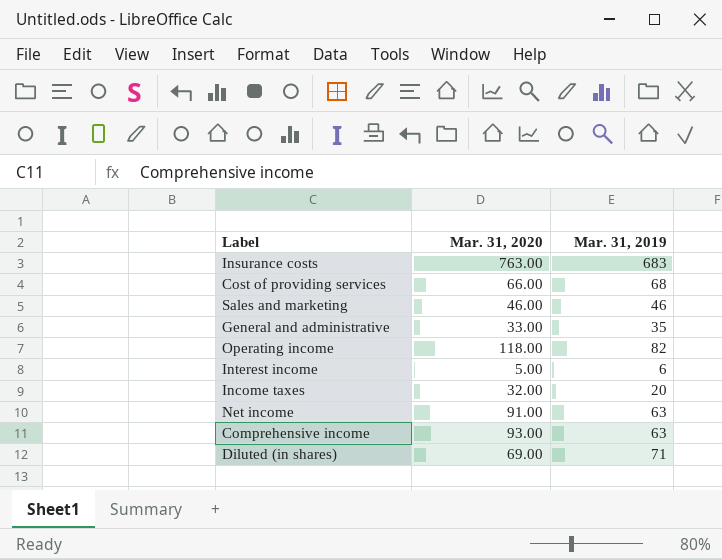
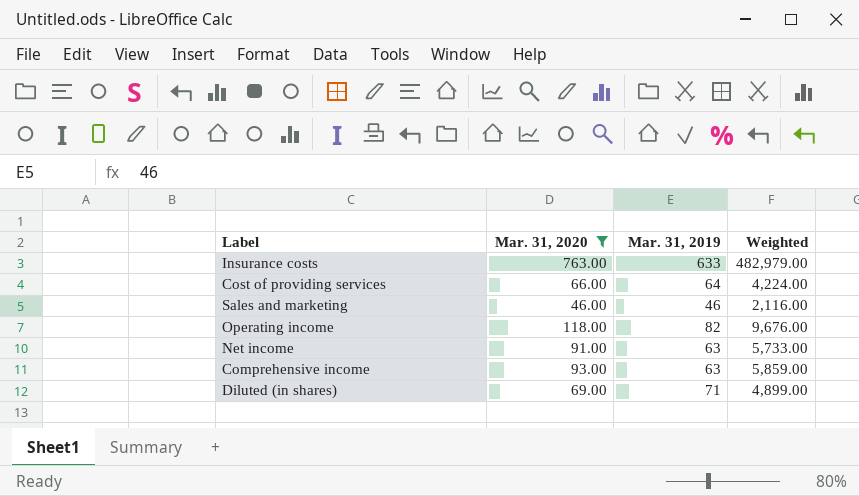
filter: none -> Mar. 31, 2020 >= 46.00
column Weighted | formula: none -> [Mar. 31, 2020] * [Mar. 31, 2019]
Insurance costs | Mar. 31, 2019: 683 -> 633
Cost of providing services | Mar. 31, 2019: 68 -> 64

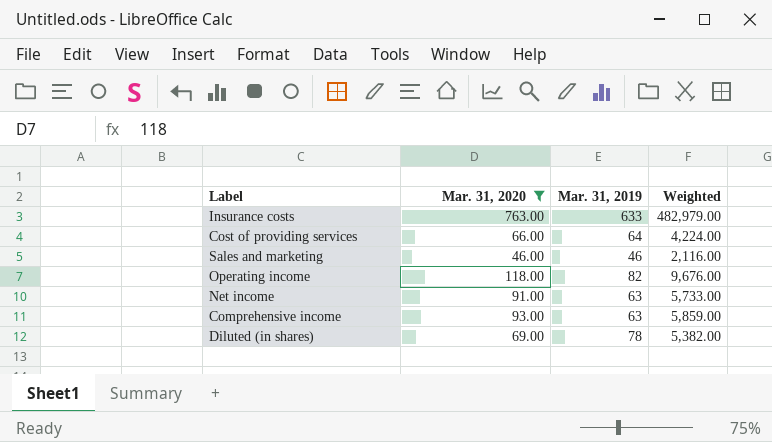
Diluted (in shares) | Mar. 31, 2019: 71 -> 78
Diluted (in shares) | Weighted: 4,899.00 -> 5,382.00

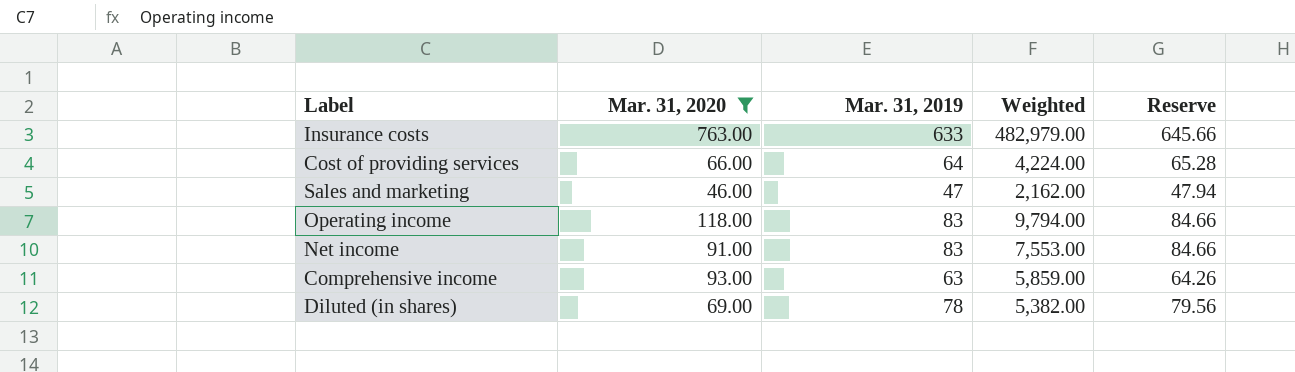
column Reserve | formula: none -> [Mar. 31, 2019] * 1.02
Sales and marketing | Mar. 31, 2019: 46 -> 47
Sales and marketing | Weighted: 2,116.00 -> 2,162.00
Operating income | Mar. 31, 2019: 82 -> 83
Operating income | Weighted: 9,676.00 -> 9,794.00
Net income | Mar. 31, 2019: 63 -> 83
Net income | Weighted: 5,733.00 -> 7,553.00

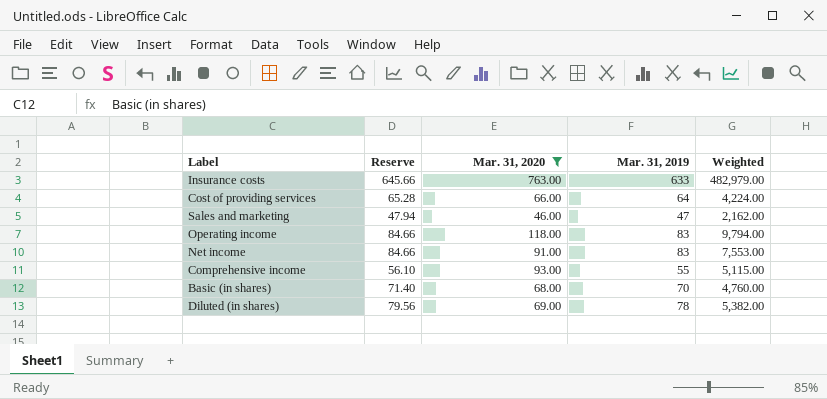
column Reserve | position: 5 -> 2
Comprehensive income | Reserve: 64.26 -> 56.10
Comprehensive income | Mar. 31, 2019: 63 -> 55
Comprehensive income | Weighted: 5,859.00 -> 5,115.00
row Basic (in shares): none -> 71.40 | 68.00 | 70 | 4,760.00

